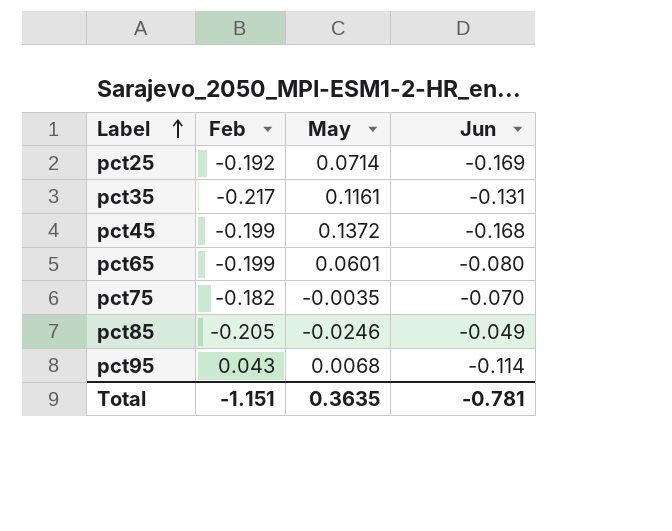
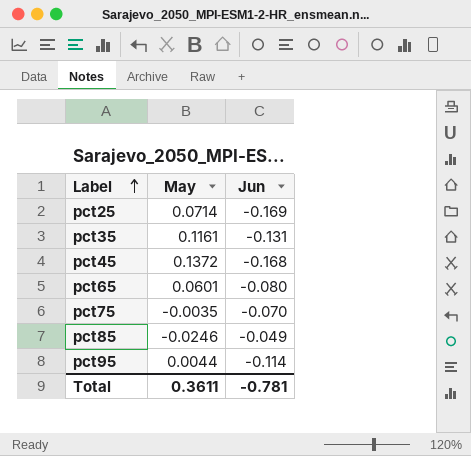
column Feb | position: 2 -> none
pct95 | May: 0.0068 -> 0.0044
Total | May: 0.3635 -> 0.3611

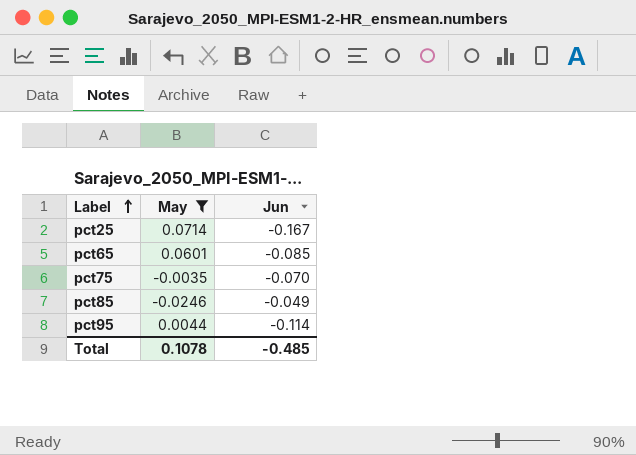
filter: none -> May <= 0.0714
pct25 | Jun: -0.169 -> -0.167
pct65 | Jun: -0.080 -> -0.085
Total | May: 0.3611 -> 0.1078
Total | Jun: -0.781 -> -0.485

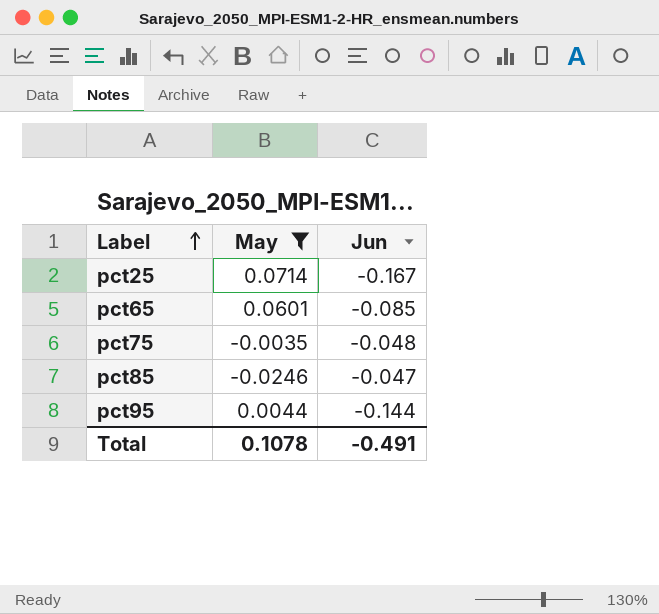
pct75 | Jun: -0.070 -> -0.048
pct85 | Jun: -0.049 -> -0.047
pct95 | Jun: -0.114 -> -0.144
Total | Jun: -0.485 -> -0.491

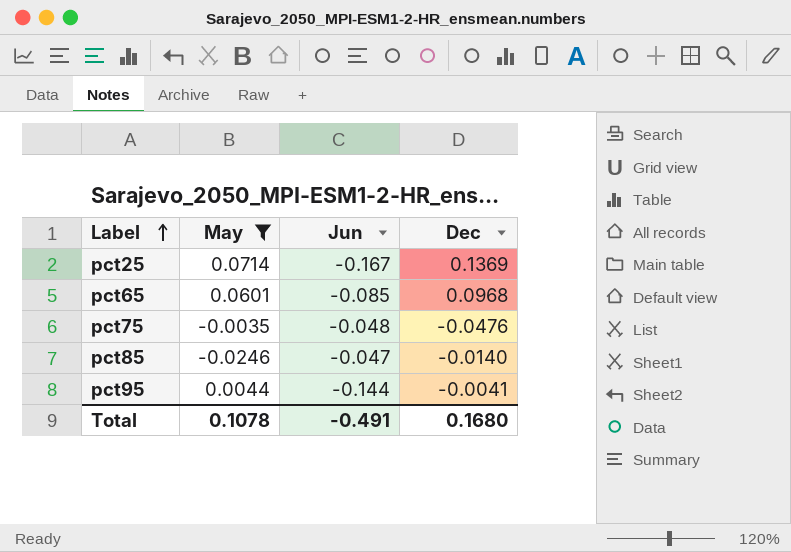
column Dec | position: none -> 4

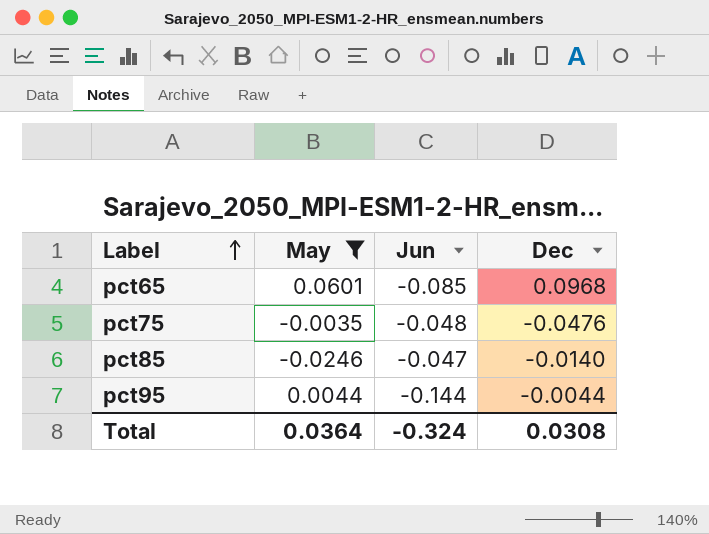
row pct25: 0.0714 | -0.167 | 0.1369 -> none
pct95 | Dec: -0.0041 -> -0.0044
Total | May: 0.1078 -> 0.0364
Total | Jun: -0.491 -> -0.324
Total | Dec: 0.1680 -> 0.0308

